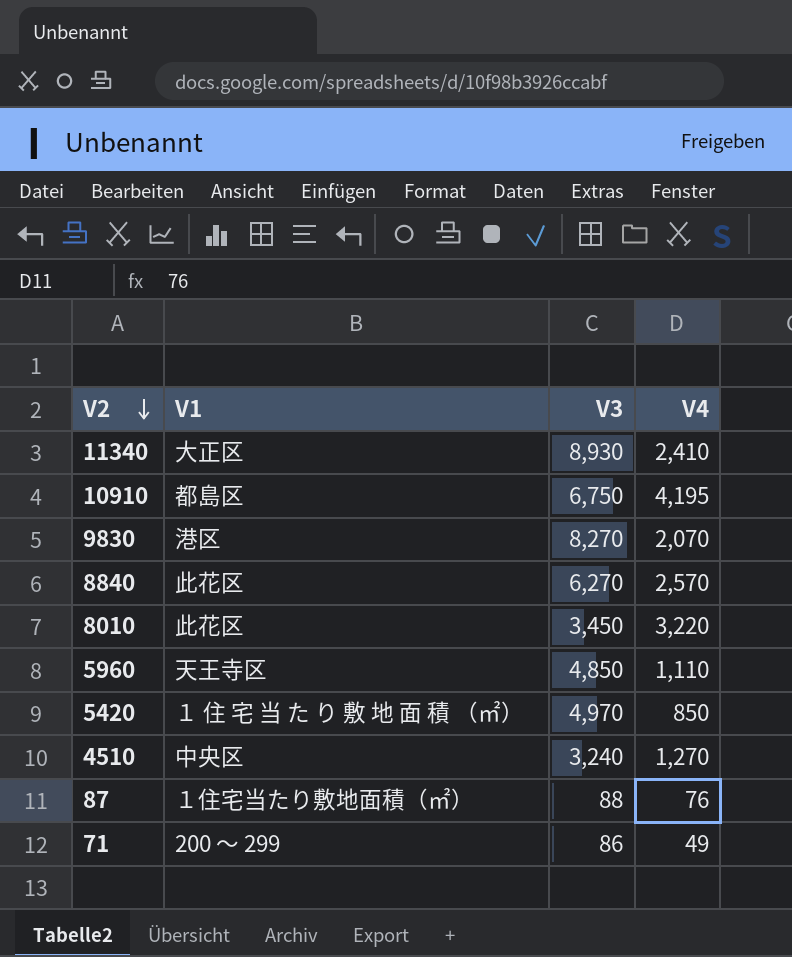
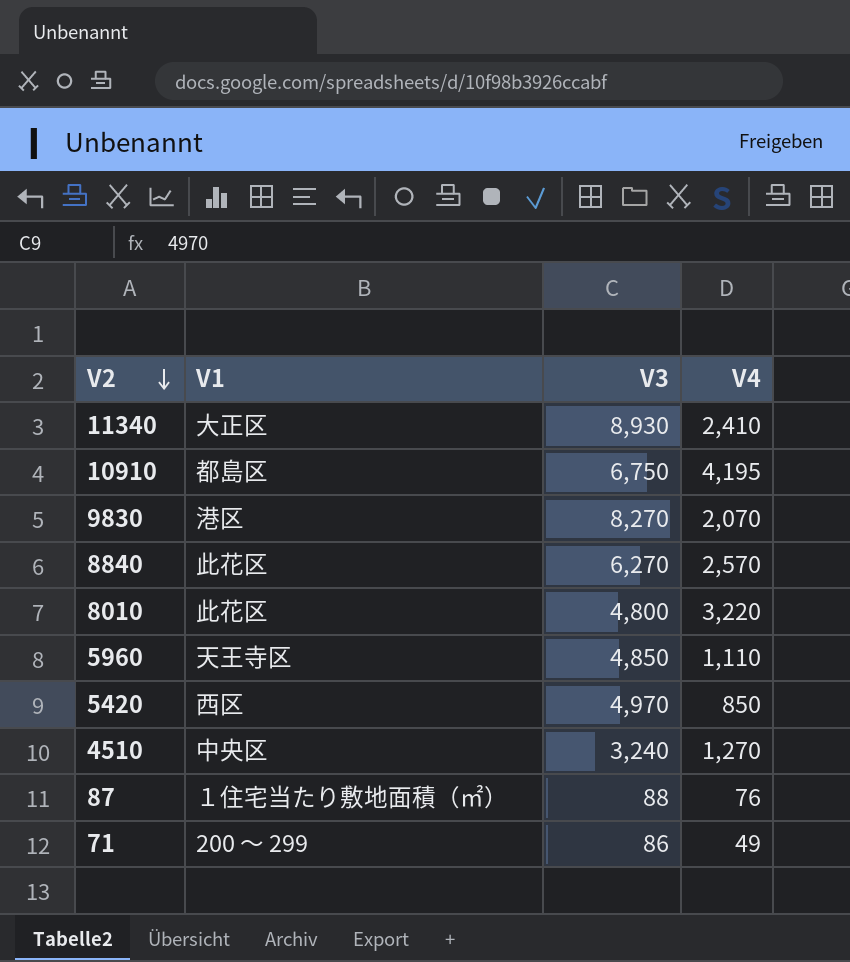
8010 | V3: 3,450 -> 4,800
5420 | V1: １ 住 宅 当 た り 敷 地 面 積 （㎡） -> 西区

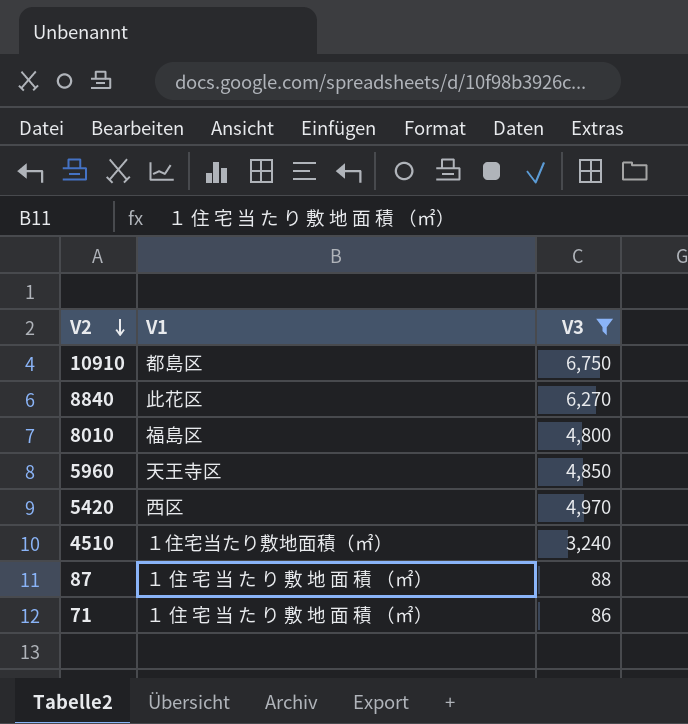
filter: none -> V3 <= 6,750
column V4 | position: 4 -> none
8010 | V1: 此花区 -> 福島区
4510 | V1: 中央区 -> １住宅当たり敷地面積（㎡）
87 | V1: １住宅当たり敷地面積（㎡） -> １ 住 宅 当 た り 敷 地 面 積 （㎡）
71 | V1: 200 ～ 299 -> １ 住 宅 当 た り 敷 地 面 積 （㎡）

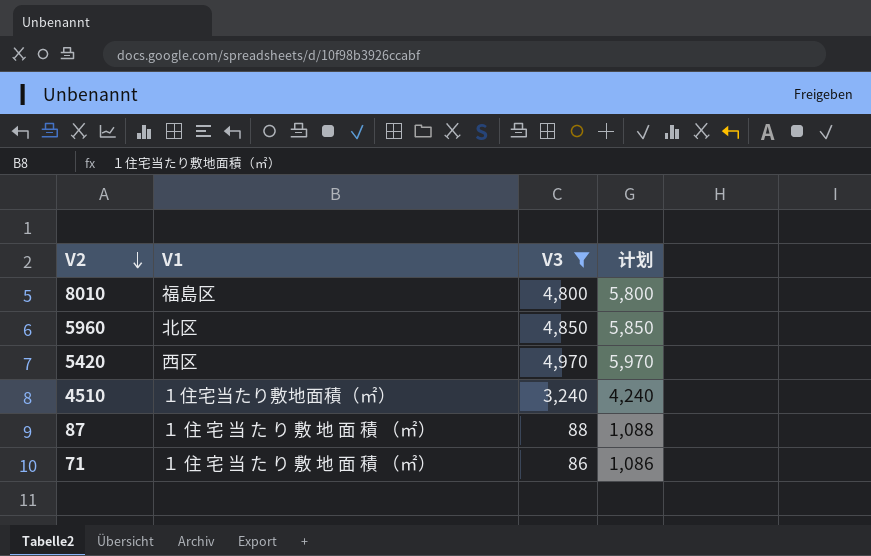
column 计划 | formula: none -> [V3] + 1000
row 10910: 都島区 | 6,750 -> none
row 8840: 此花区 | 6,270 -> none
5960 | V1: 天王寺区 -> 北区

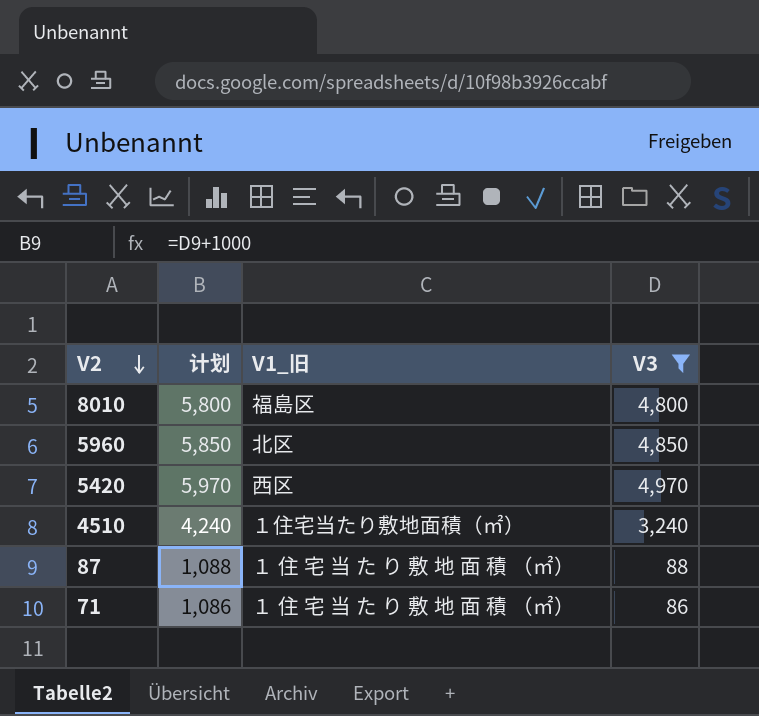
column 计划 | position: 4 -> 2
column name: V1 -> V1_旧

